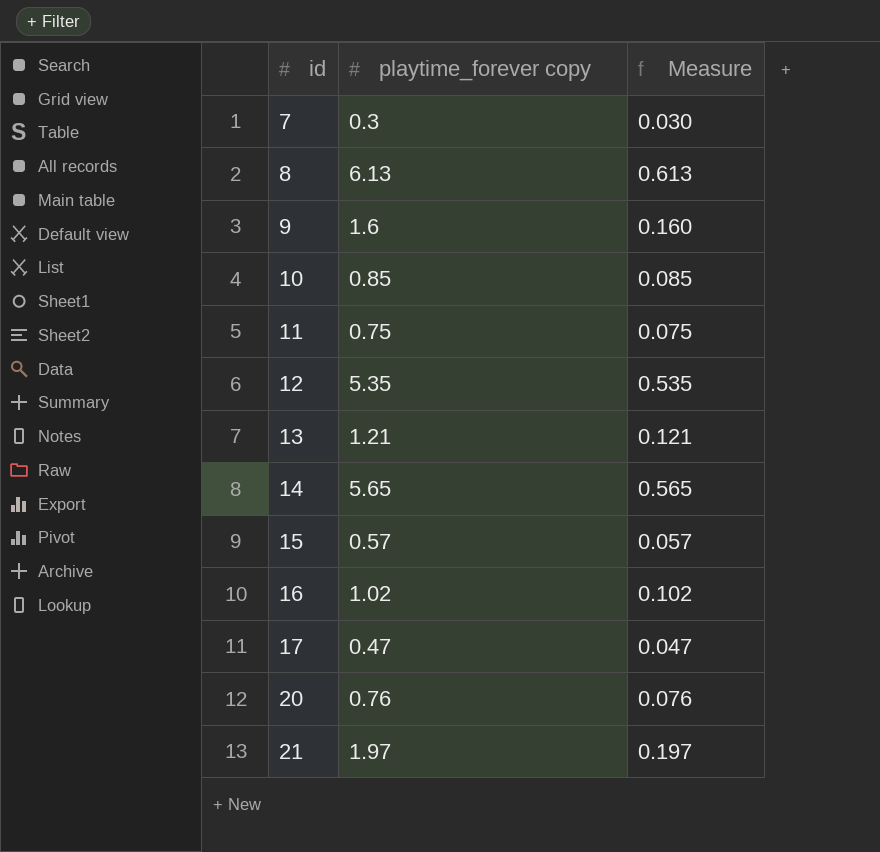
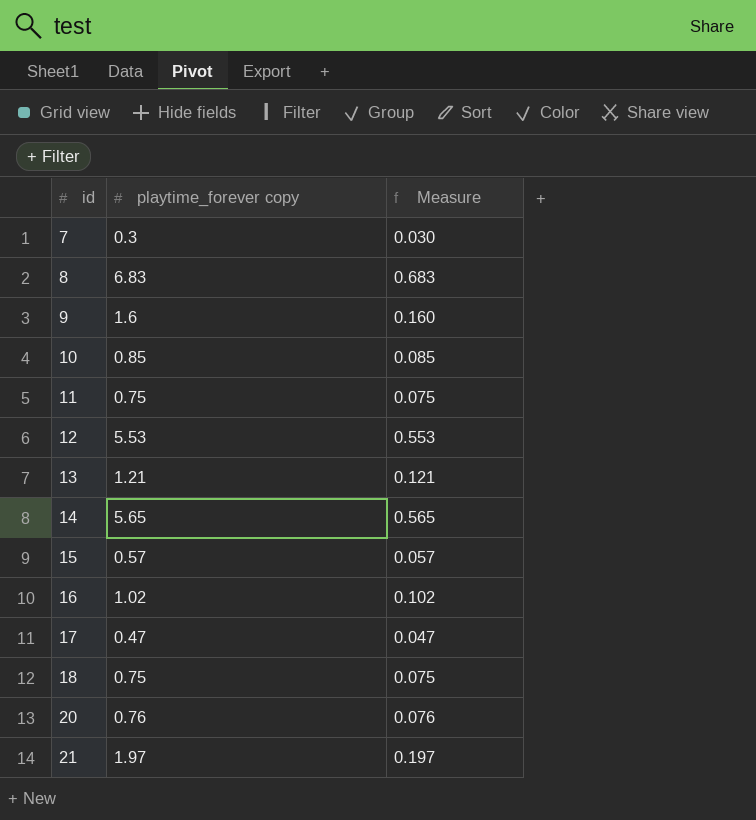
8 | playtime_forever copy: 6.13 -> 6.83
8 | Measure: 0.613 -> 0.683
12 | playtime_forever copy: 5.35 -> 5.53
12 | Measure: 0.535 -> 0.553
row 18: none -> 0.75 | 0.075

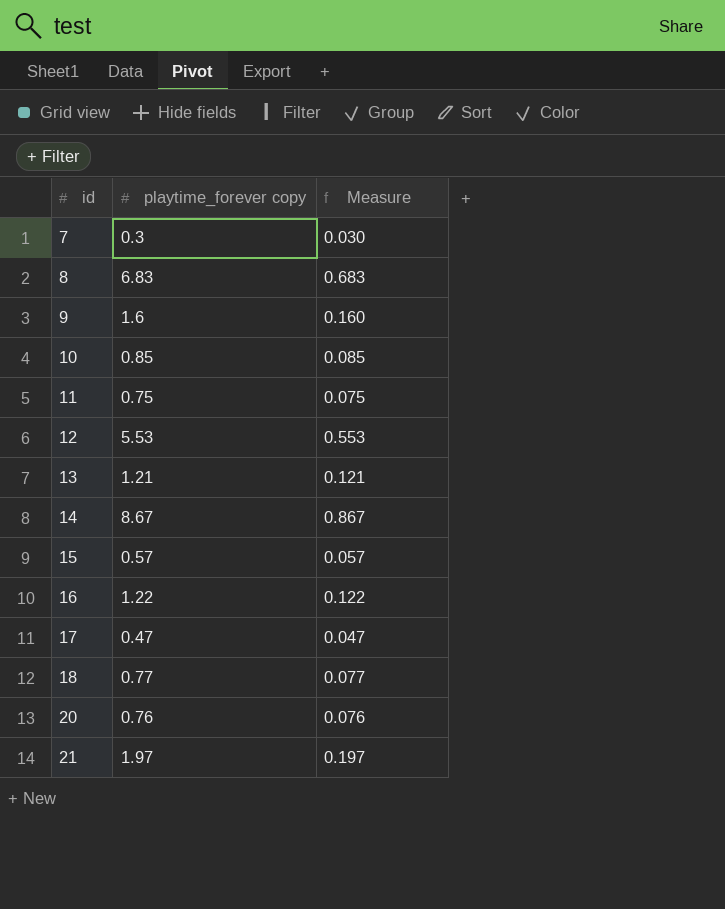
14 | playtime_forever copy: 5.65 -> 8.67
14 | Measure: 0.565 -> 0.867
16 | playtime_forever copy: 1.02 -> 1.22
16 | Measure: 0.102 -> 0.122
18 | playtime_forever copy: 0.75 -> 0.77
18 | Measure: 0.075 -> 0.077

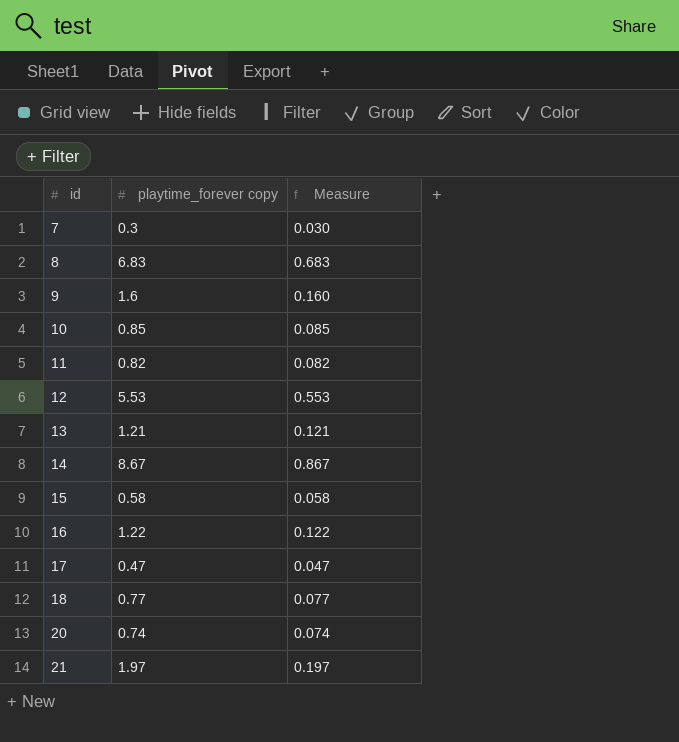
11 | playtime_forever copy: 0.75 -> 0.82
11 | Measure: 0.075 -> 0.082
15 | playtime_forever copy: 0.57 -> 0.58
15 | Measure: 0.057 -> 0.058
20 | playtime_forever copy: 0.76 -> 0.74
20 | Measure: 0.076 -> 0.074

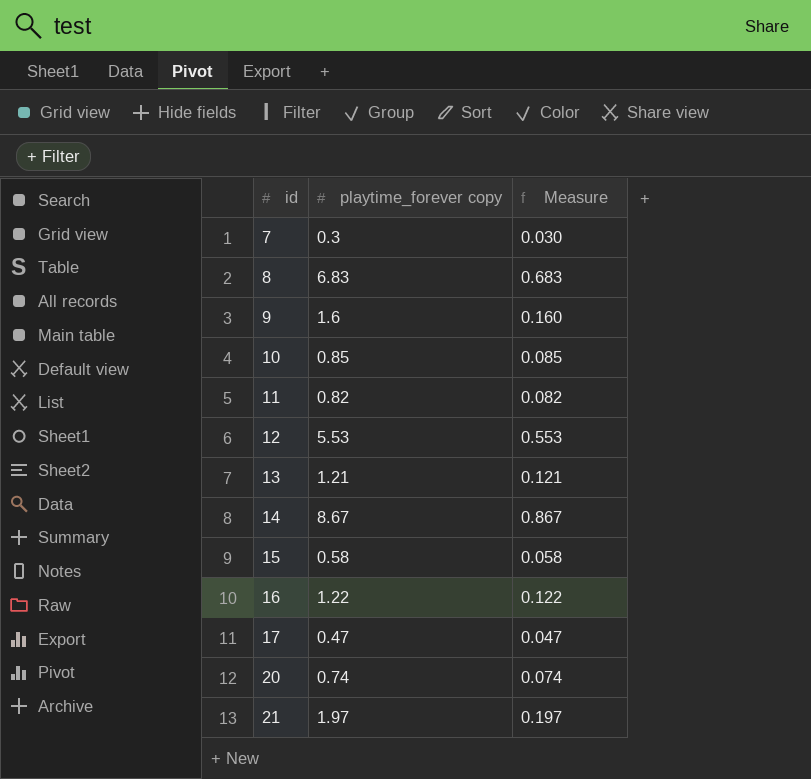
row 18: 0.77 | 0.077 -> none

